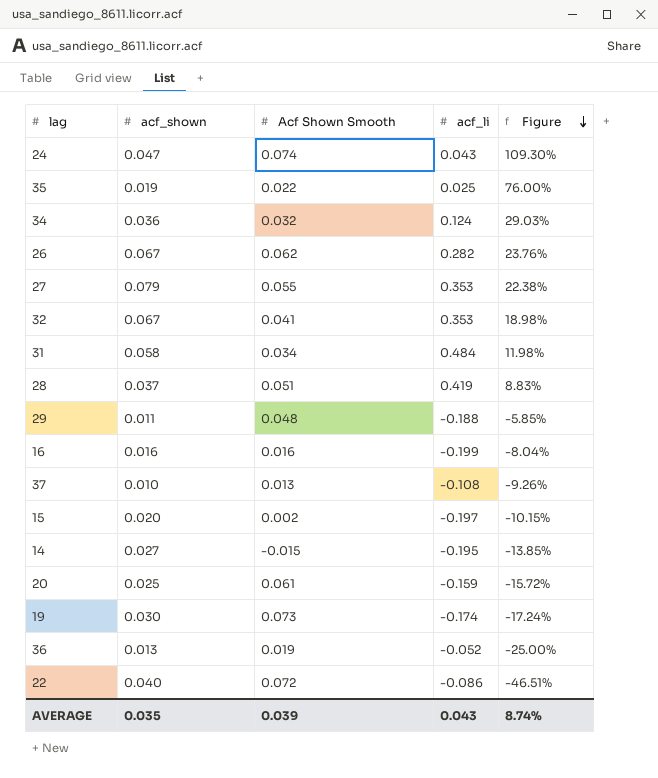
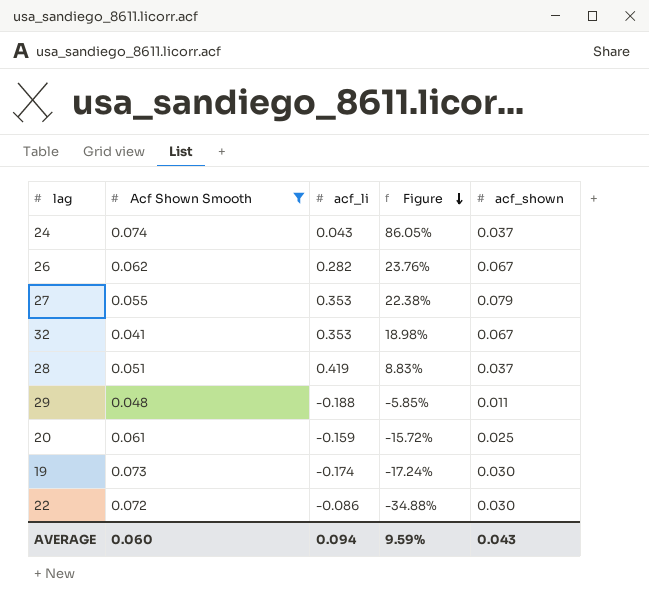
filter: none -> Acf Shown Smooth >= 0.041
column acf_shown | position: 2 -> 5
24 | Figure: 109.30% -> 86.05%
24 | acf_shown: 0.047 -> 0.037
22 | Figure: -46.51% -> -34.88%
22 | acf_shown: 0.040 -> 0.030
AVERAGE | Acf Shown Smooth: 0.039 -> 0.060
AVERAGE | acf_li: 0.043 -> 0.094
AVERAGE | Figure: 8.74% -> 9.59%
AVERAGE | acf_shown: 0.035 -> 0.043

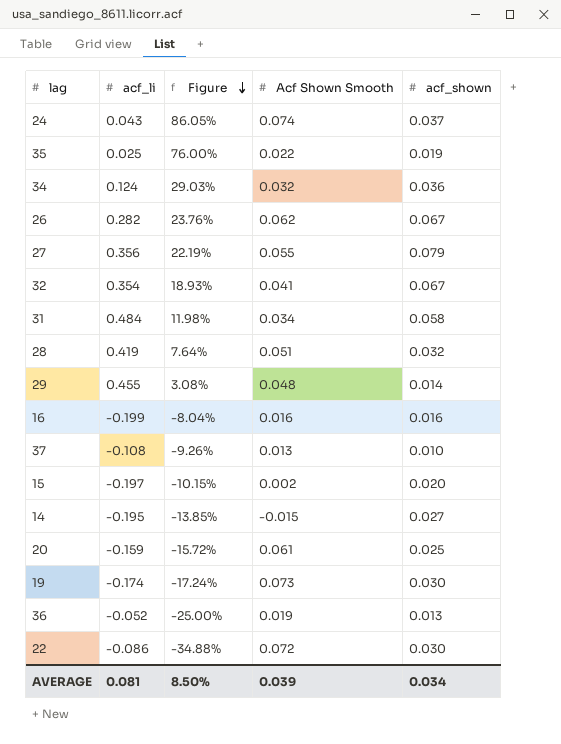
filter: Acf Shown Smooth >= 0.041 -> none
column Acf Shown Smooth | position: 2 -> 4
27 | acf_li: 0.353 -> 0.356
27 | Figure: 22.38% -> 22.19%
32 | acf_li: 0.353 -> 0.354
32 | Figure: 18.98% -> 18.93%
28 | Figure: 8.83% -> 7.64%
28 | acf_shown: 0.037 -> 0.032
29 | acf_li: -0.188 -> 0.455
29 | Figure: -5.85% -> 3.08%
29 | acf_shown: 0.011 -> 0.014
AVERAGE | acf_li: 0.094 -> 0.081
AVERAGE | Figure: 9.59% -> 8.50%
AVERAGE | Acf Shown Smooth: 0.060 -> 0.039
AVERAGE | acf_shown: 0.043 -> 0.034

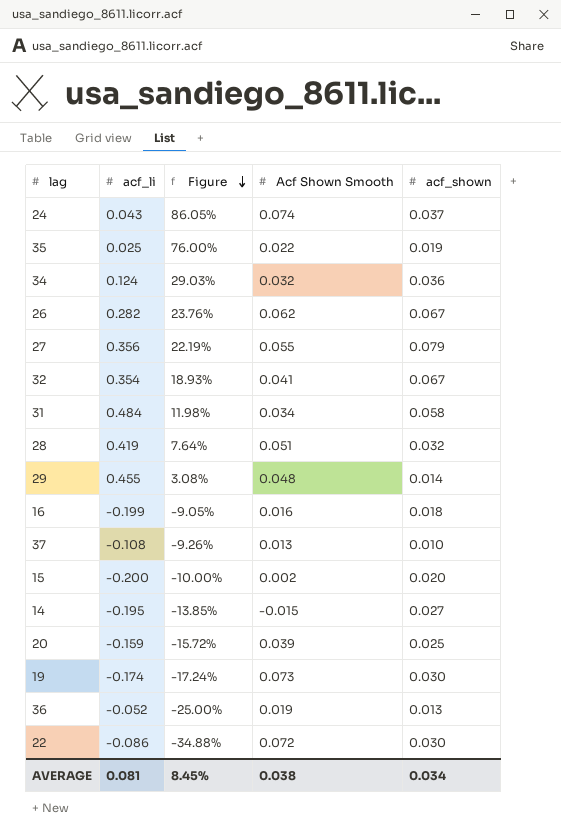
16 | Figure: -8.04% -> -9.05%
16 | acf_shown: 0.016 -> 0.018
15 | acf_li: -0.197 -> -0.200
15 | Figure: -10.15% -> -10.00%
20 | Acf Shown Smooth: 0.061 -> 0.039
AVERAGE | Figure: 8.50% -> 8.45%
AVERAGE | Acf Shown Smooth: 0.039 -> 0.038

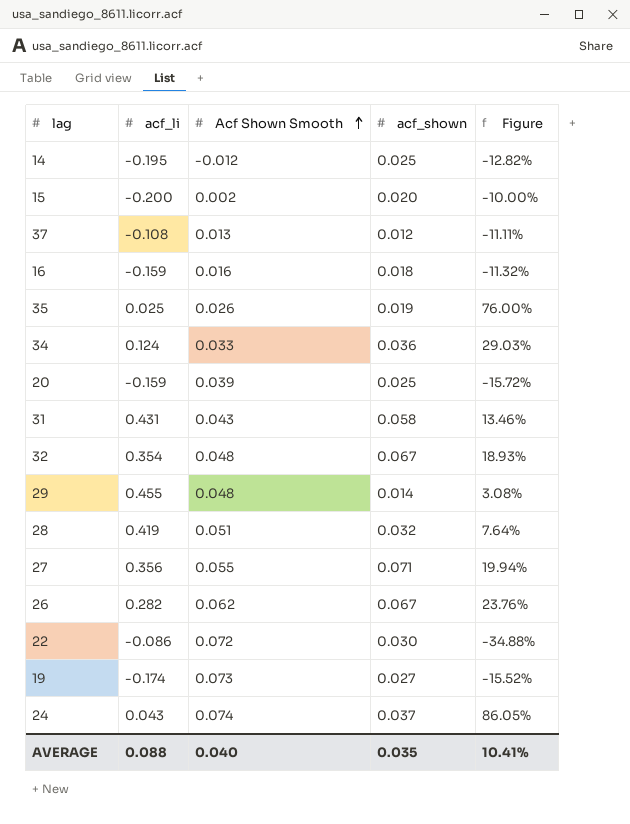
row order: Figure descending -> Acf Shown Smooth ascending
column Figure | position: 3 -> 5
row 36: -0.052 | -25.00% | 0.019 | 0.013 -> none
14 | Acf Shown Smooth: -0.015 -> -0.012
14 | acf_shown: 0.027 -> 0.025
14 | Figure: -13.85% -> -12.82%
37 | acf_shown: 0.010 -> 0.012
37 | Figure: -9.26% -> -11.11%
16 | acf_li: -0.199 -> -0.159
16 | Figure: -9.05% -> -11.32%
35 | Acf Shown Smooth: 0.022 -> 0.026
34 | Acf Shown Smooth: 0.032 -> 0.033
31 | acf_li: 0.484 -> 0.431
31 | Acf Shown Smooth: 0.034 -> 0.043
31 | Figure: 11.98% -> 13.46%
32 | Acf Shown Smooth: 0.041 -> 0.048
27 | acf_shown: 0.079 -> 0.071
27 | Figure: 22.19% -> 19.94%
19 | acf_shown: 0.030 -> 0.027
19 | Figure: -17.24% -> -15.52%
AVERAGE | acf_li: 0.081 -> 0.088
AVERAGE | Acf Shown Smooth: 0.038 -> 0.040
AVERAGE | acf_shown: 0.034 -> 0.035
AVERAGE | Figure: 8.45% -> 10.41%

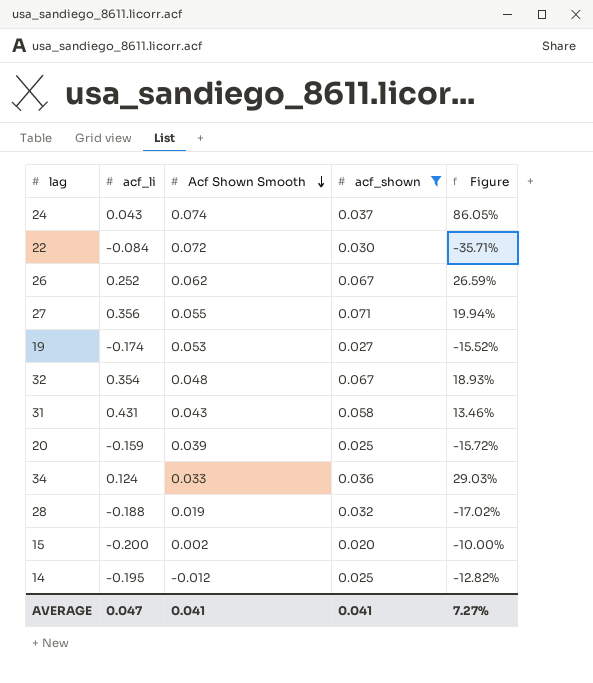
filter: none -> acf_shown >= 0.020
row order: Acf Shown Smooth ascending -> Acf Shown Smooth descending
22 | acf_li: -0.086 -> -0.084
22 | Figure: -34.88% -> -35.71%
26 | acf_li: 0.282 -> 0.252
26 | Figure: 23.76% -> 26.59%
19 | Acf Shown Smooth: 0.073 -> 0.053
28 | acf_li: 0.419 -> -0.188
28 | Acf Shown Smooth: 0.051 -> 0.019
28 | Figure: 7.64% -> -17.02%
AVERAGE | acf_li: 0.088 -> 0.047
AVERAGE | Acf Shown Smooth: 0.040 -> 0.041
AVERAGE | acf_shown: 0.035 -> 0.041
AVERAGE | Figure: 10.41% -> 7.27%

